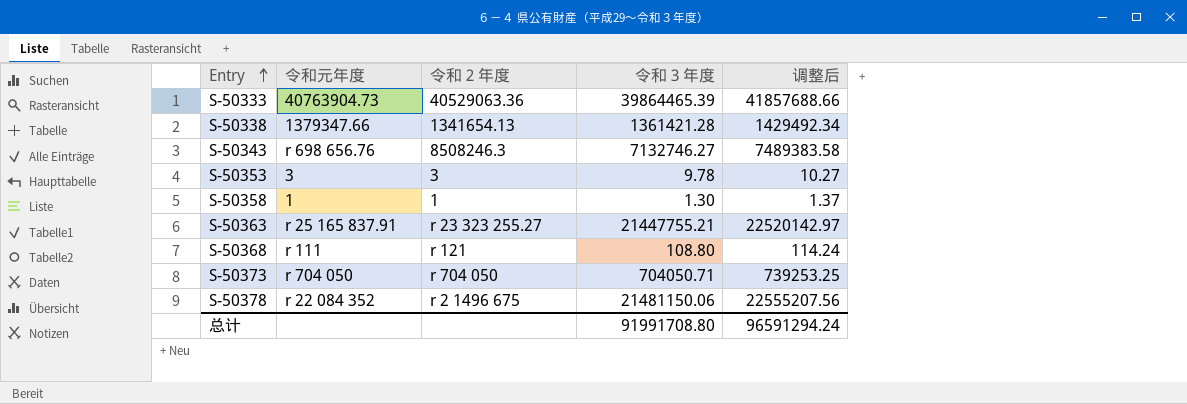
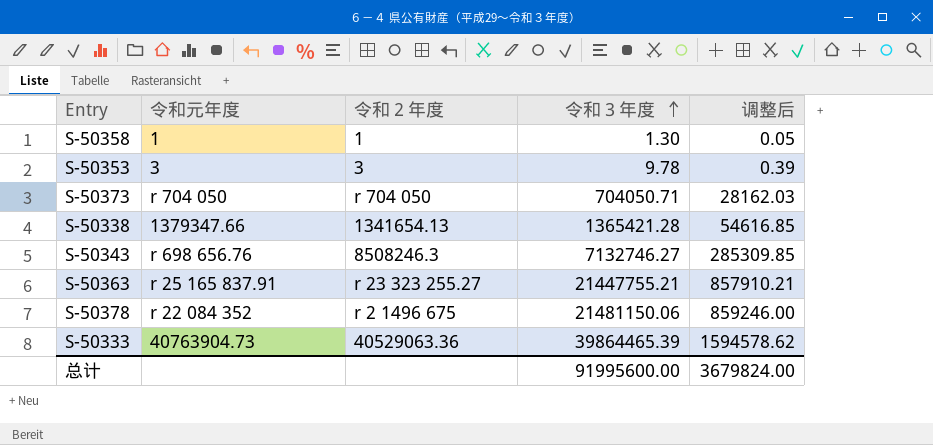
row order: Entry ascending -> 令和３年度 ascending
column 调整后 | formula: [令和３年度] * 1.05 -> [令和３年度] * 0.04
row S-50368: r 111 | r 121 | 108.80 | 114.24 -> none
S-50338 | 令和３年度: 1361421.28 -> 1365421.28
总计 | 令和３年度: 91991708.80 -> 91995600.00
总计 | 调整后: 96591294.24 -> 3679824.00

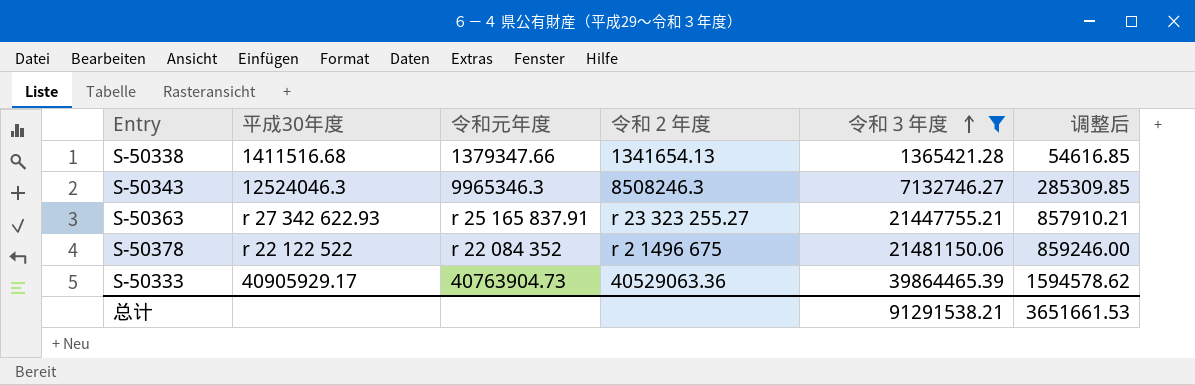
filter: none -> 令和３年度 >= 1365421.28
column 平成30年度 | position: none -> 2
S-50343 | 令和元年度: r 698 656.76 -> 9965346.3
总计 | 令和３年度: 91995600.00 -> 91291538.21
总计 | 调整后: 3679824.00 -> 3651661.53

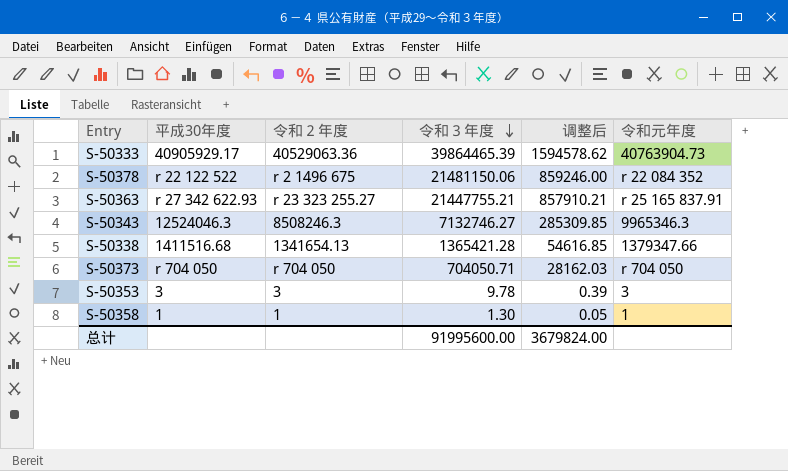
filter: 令和３年度 >= 1365421.28 -> none
row order: 令和３年度 ascending -> 令和３年度 descending
column 令和元年度 | position: 3 -> 6
总计 | 令和３年度: 91291538.21 -> 91995600.00
总计 | 调整后: 3651661.53 -> 3679824.00

